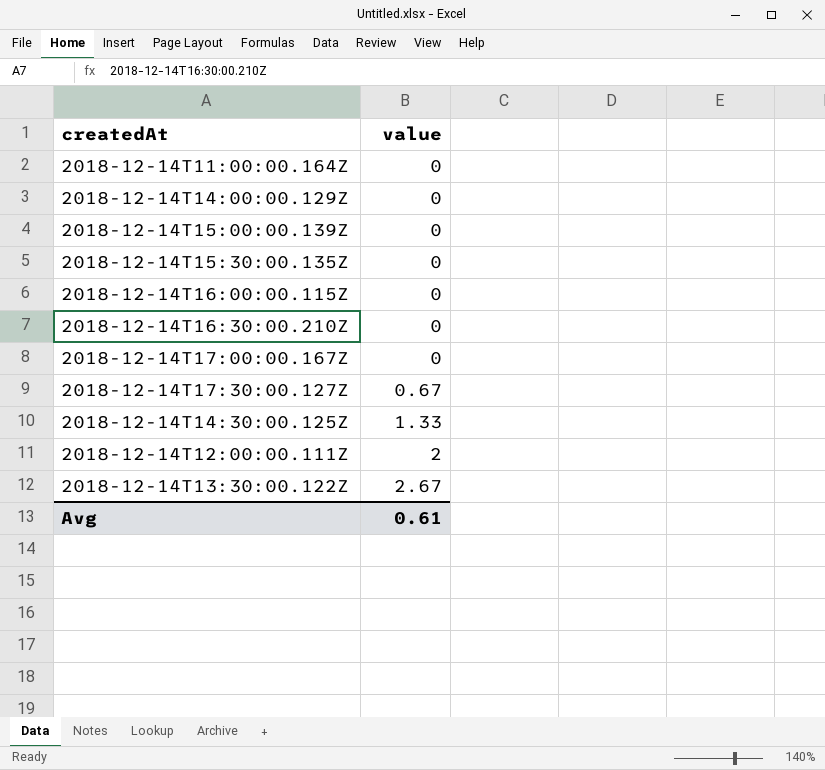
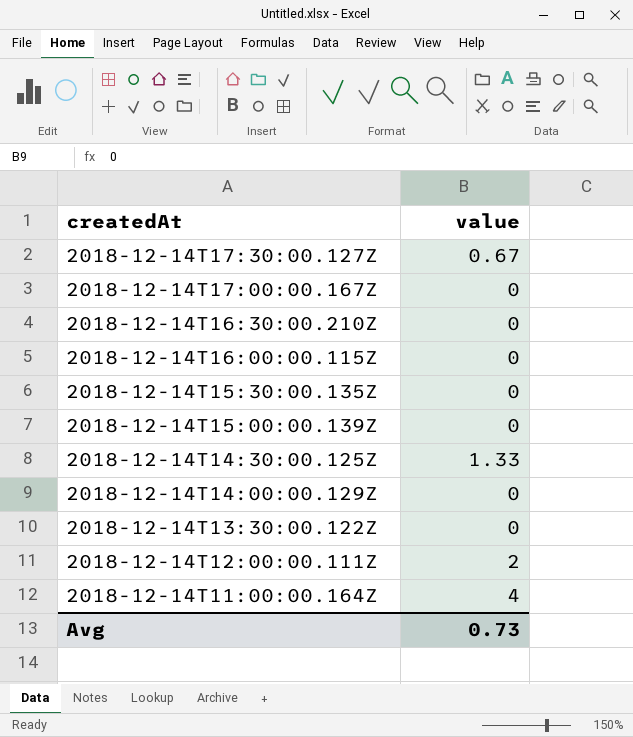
row order: value ascending -> createdAt descending
2018-12-14T13:30:00.122Z | value: 2.67 -> 0
2018-12-14T11:00:00.164Z | value: 0 -> 4
Avg | value: 0.61 -> 0.73

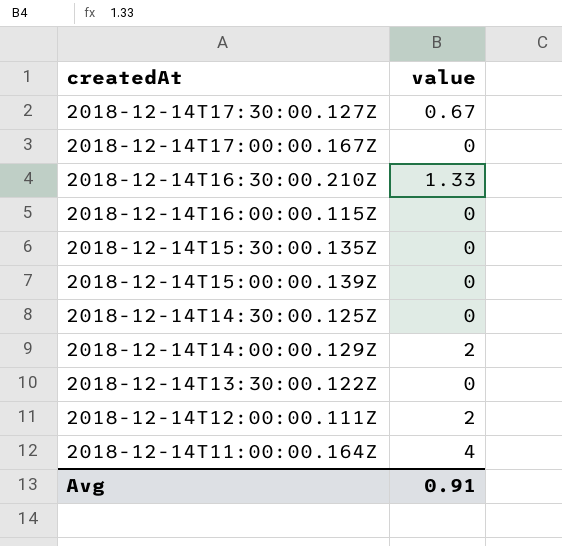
2018-12-14T16:30:00.210Z | value: 0 -> 1.33
2018-12-14T14:30:00.125Z | value: 1.33 -> 0
2018-12-14T14:00:00.129Z | value: 0 -> 2
Avg | value: 0.73 -> 0.91

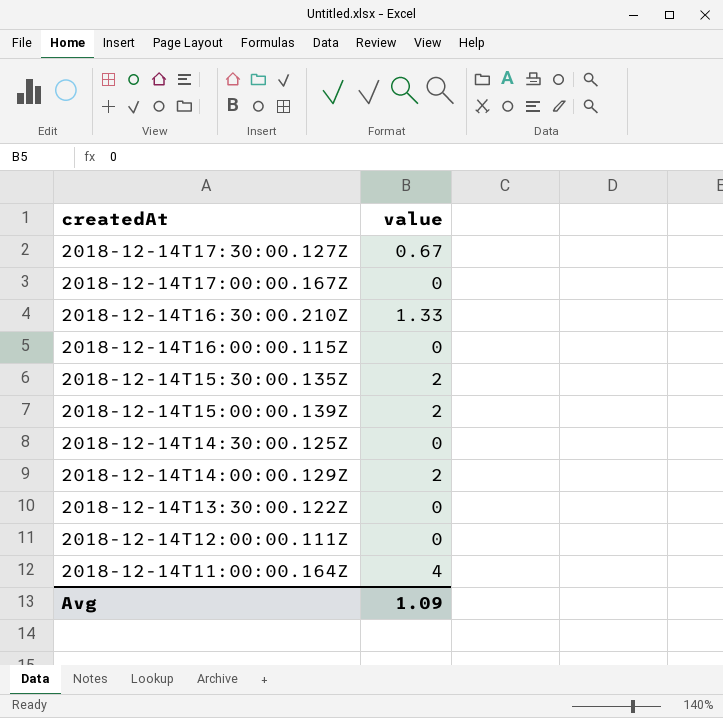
2018-12-14T15:30:00.135Z | value: 0 -> 2
2018-12-14T15:00:00.139Z | value: 0 -> 2
2018-12-14T12:00:00.111Z | value: 2 -> 0
Avg | value: 0.91 -> 1.09

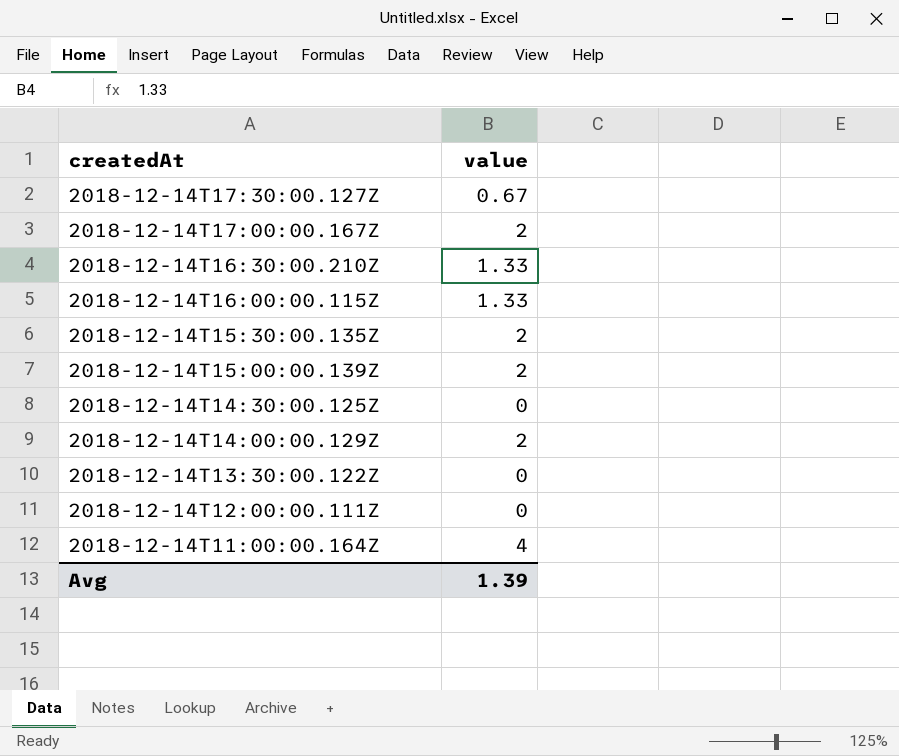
2018-12-14T17:00:00.167Z | value: 0 -> 2
2018-12-14T16:00:00.115Z | value: 0 -> 1.33
Avg | value: 1.09 -> 1.39

